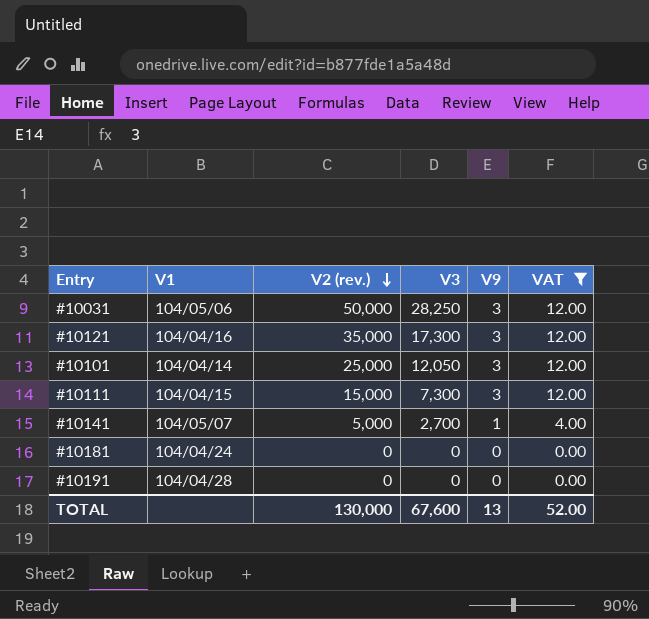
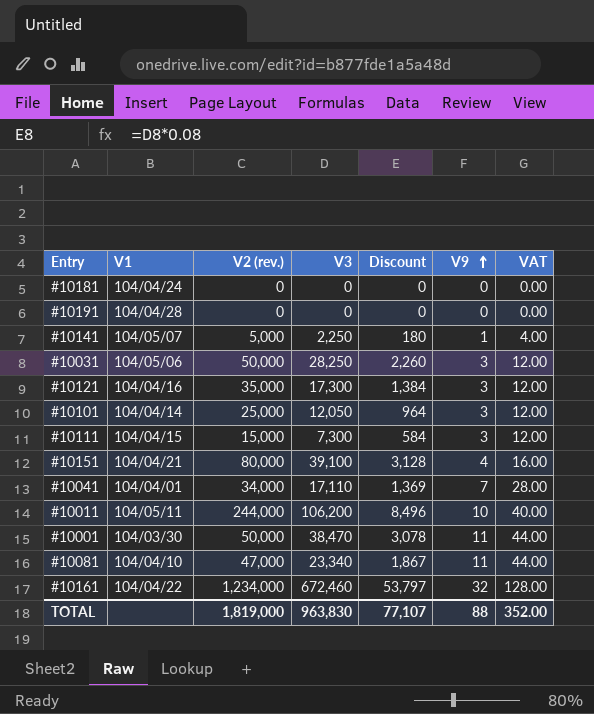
filter: VAT <= 12.00 -> none
row order: V2 (rev.) descending -> V9 ascending
column Discount | formula: none -> [V3] * 0.08
#10141 | V3: 2,700 -> 2,250
TOTAL | V2 (rev.): 130,000 -> 1,819,000
TOTAL | V3: 67,600 -> 963,830
TOTAL | V9: 13 -> 88
TOTAL | VAT: 52.00 -> 352.00

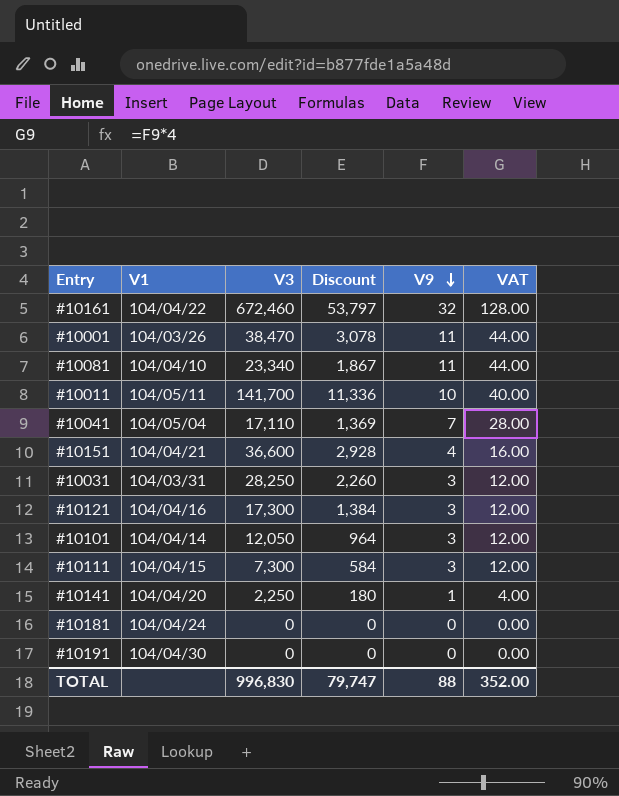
row order: V9 ascending -> V9 descending
column V2 (rev.) | position: 3 -> none
#10001 | V1: 104/03/30 -> 104/03/26
#10011 | V3: 106,200 -> 141,700
#10011 | Discount: 8,496 -> 11,336
#10041 | V1: 104/04/01 -> 104/05/04
#10151 | V3: 39,100 -> 36,600
#10151 | Discount: 3,128 -> 2,928
#10031 | V1: 104/05/06 -> 104/03/31
#10141 | V1: 104/05/07 -> 104/04/20
#10191 | V1: 104/04/28 -> 104/04/30
TOTAL | V3: 963,830 -> 996,830
TOTAL | Discount: 77,107 -> 79,747

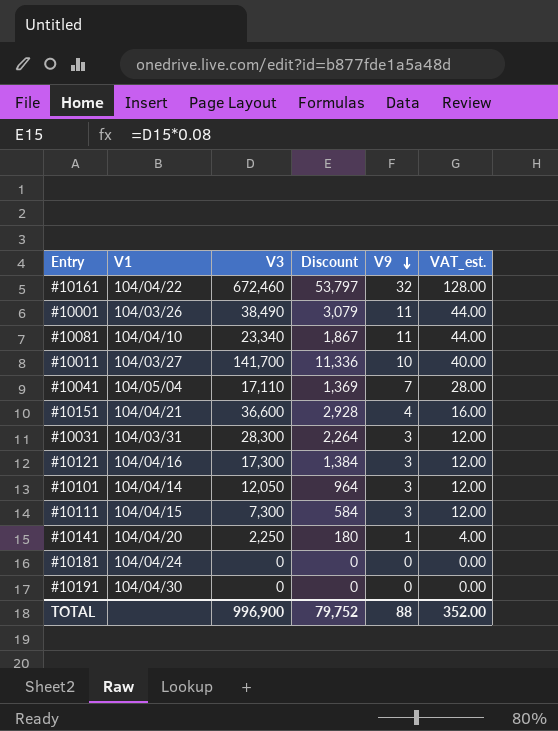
column name: VAT -> VAT_est.
#10001 | V3: 38,470 -> 38,490
#10001 | Discount: 3,078 -> 3,079
#10011 | V1: 104/05/11 -> 104/03/27
#10031 | V3: 28,250 -> 28,300
#10031 | Discount: 2,260 -> 2,264
TOTAL | V3: 996,830 -> 996,900
TOTAL | Discount: 79,747 -> 79,752

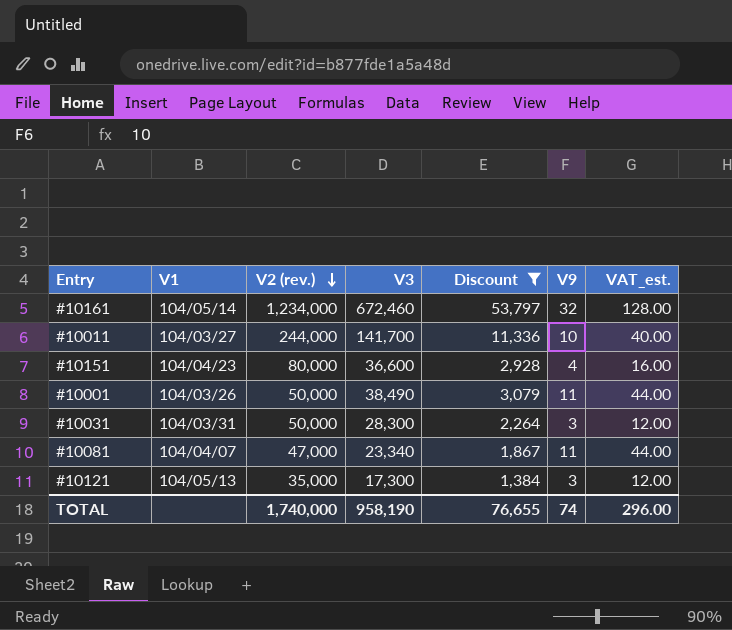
filter: none -> Discount >= 1,384
row order: V9 descending -> V2 (rev.) descending
column V2 (rev.) | position: none -> 3
#10161 | V1: 104/04/22 -> 104/05/14
#10151 | V1: 104/04/21 -> 104/04/23
#10081 | V1: 104/04/10 -> 104/04/07
#10121 | V1: 104/04/16 -> 104/05/13
TOTAL | V3: 996,900 -> 958,190
TOTAL | Discount: 79,752 -> 76,655
TOTAL | V9: 88 -> 74
TOTAL | VAT_est.: 352.00 -> 296.00

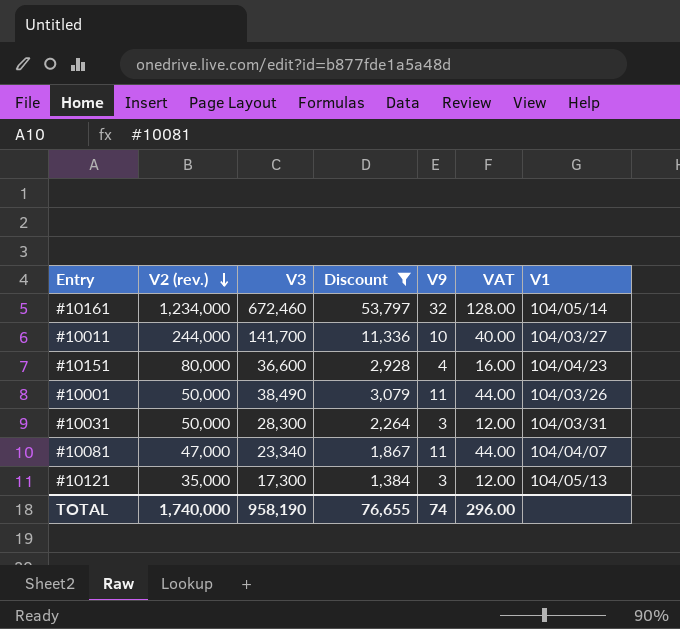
column name: VAT_est. -> VAT
column V1 | position: 2 -> 7

